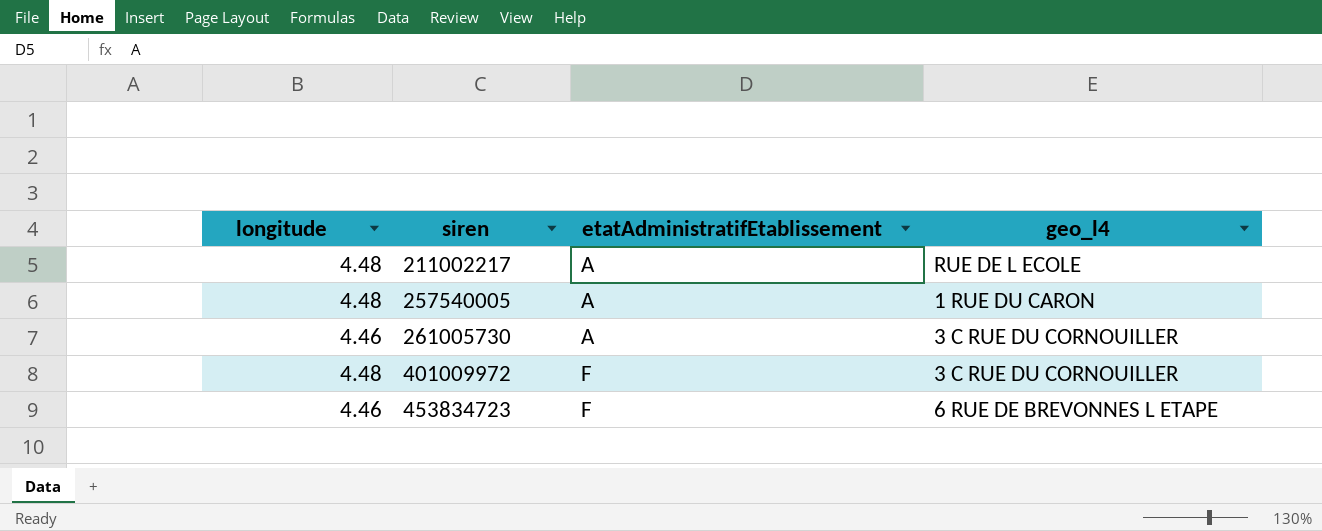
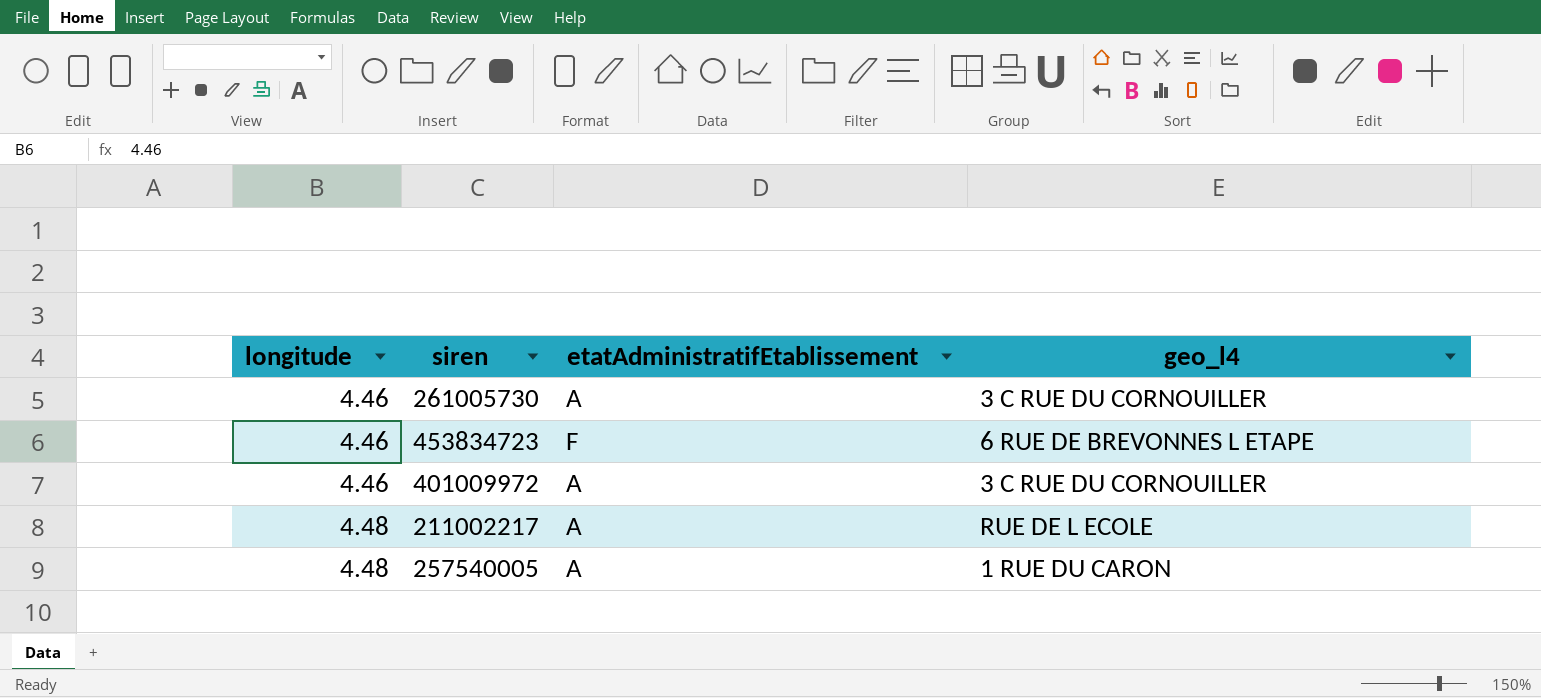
row order: siren ascending -> longitude ascending
401009972 | longitude: 4.48 -> 4.46
401009972 | etatAdministratifEtablissement: F -> A

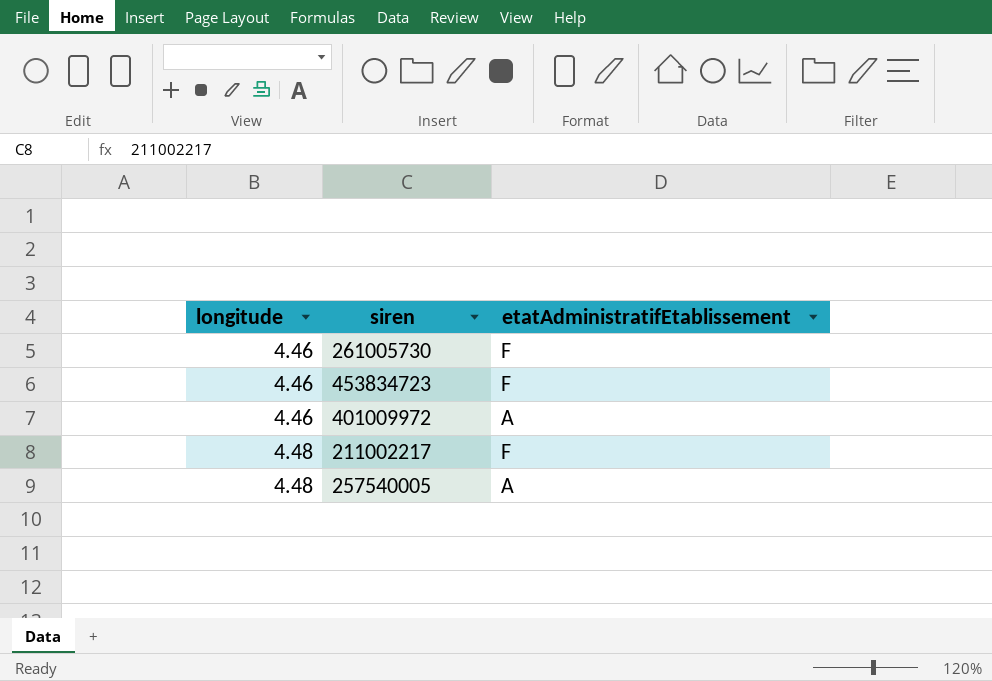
column geo_l4 | position: 4 -> none
261005730 | etatAdministratifEtablissement: A -> F
211002217 | etatAdministratifEtablissement: A -> F

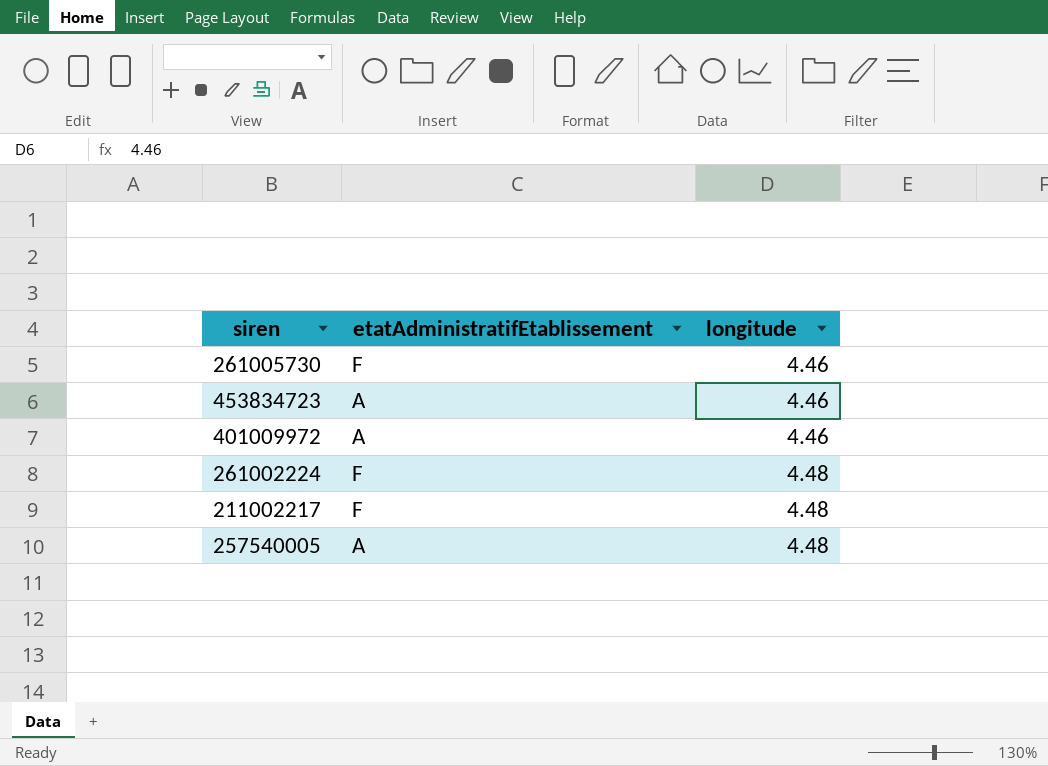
column longitude | position: 1 -> 3
453834723 | etatAdministratifEtablissement: F -> A
row 261002224: none -> F | 4.48

